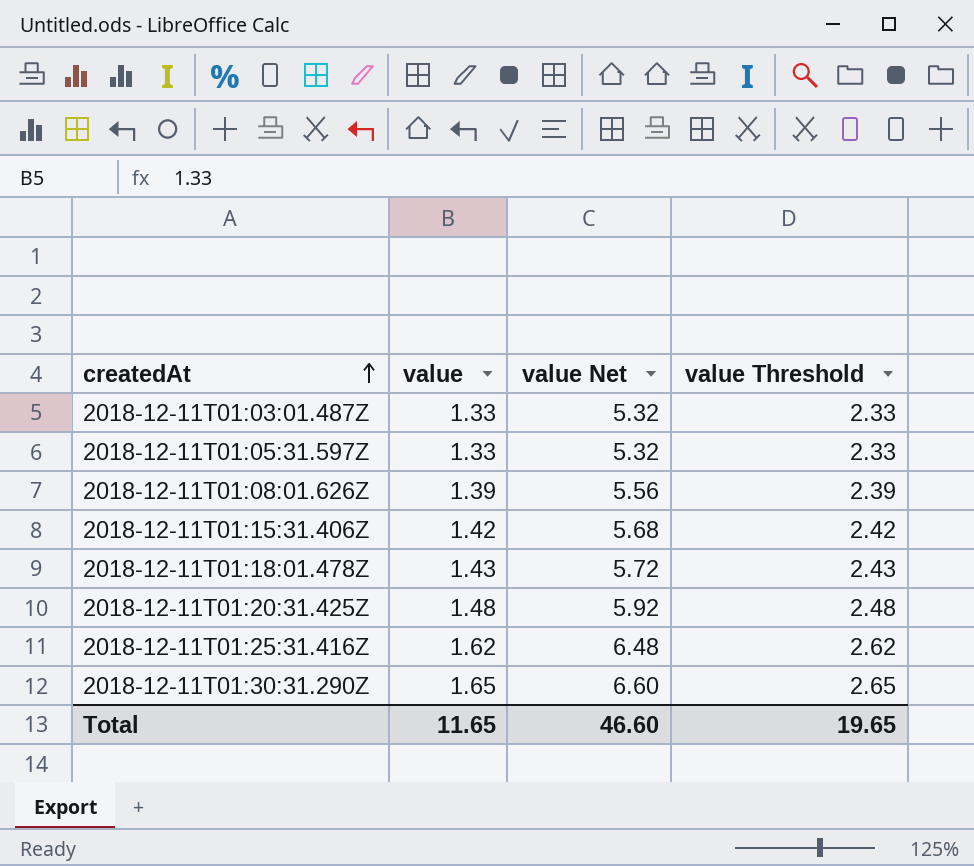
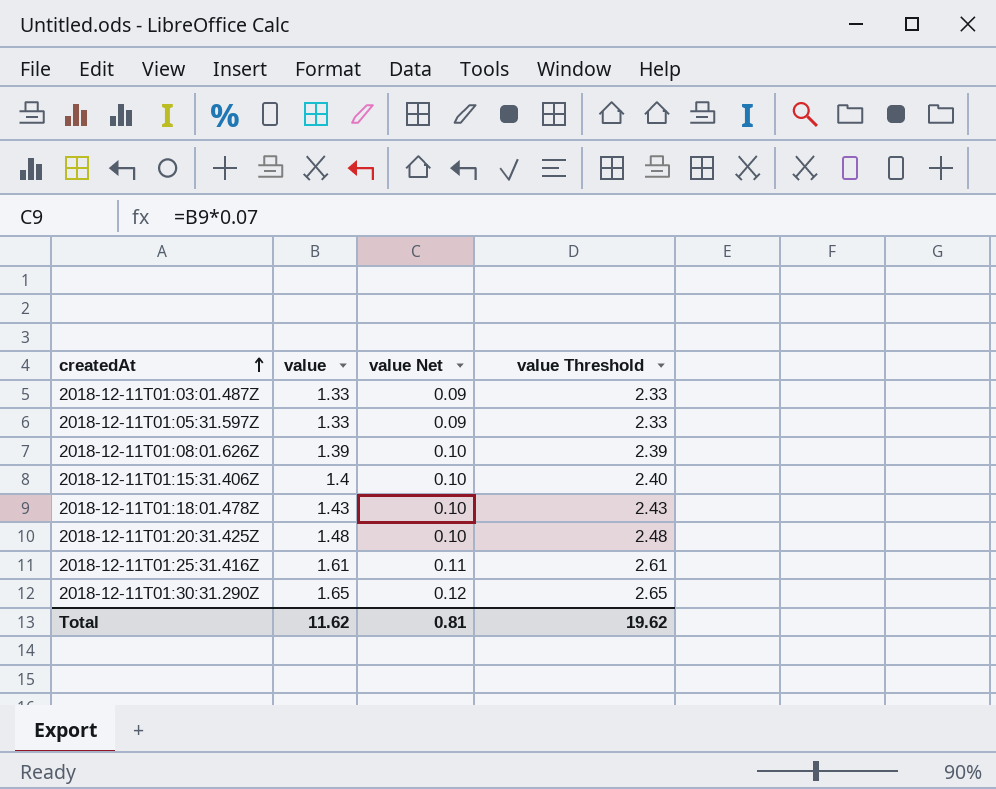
column value Net | formula: [value] * 4 -> [value] * 0.07
2018-12-11T01:15:31.406Z | value: 1.42 -> 1.4
2018-12-11T01:15:31.406Z | value Threshold: 2.42 -> 2.40
2018-12-11T01:25:31.416Z | value: 1.62 -> 1.61
2018-12-11T01:25:31.416Z | value Threshold: 2.62 -> 2.61
Total | value: 11.65 -> 11.62
Total | value Net: 46.60 -> 0.81
Total | value Threshold: 19.65 -> 19.62

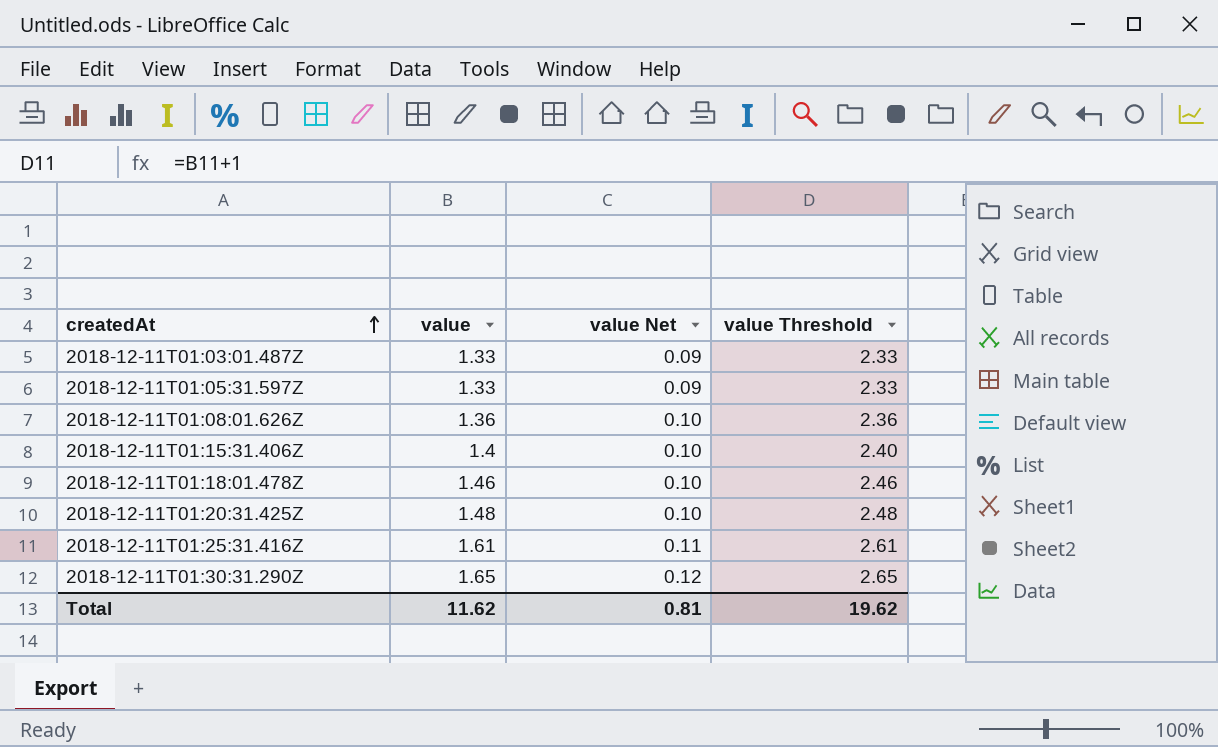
2018-12-11T01:08:01.626Z | value: 1.39 -> 1.36
2018-12-11T01:08:01.626Z | value Threshold: 2.39 -> 2.36
2018-12-11T01:18:01.478Z | value: 1.43 -> 1.46
2018-12-11T01:18:01.478Z | value Threshold: 2.43 -> 2.46

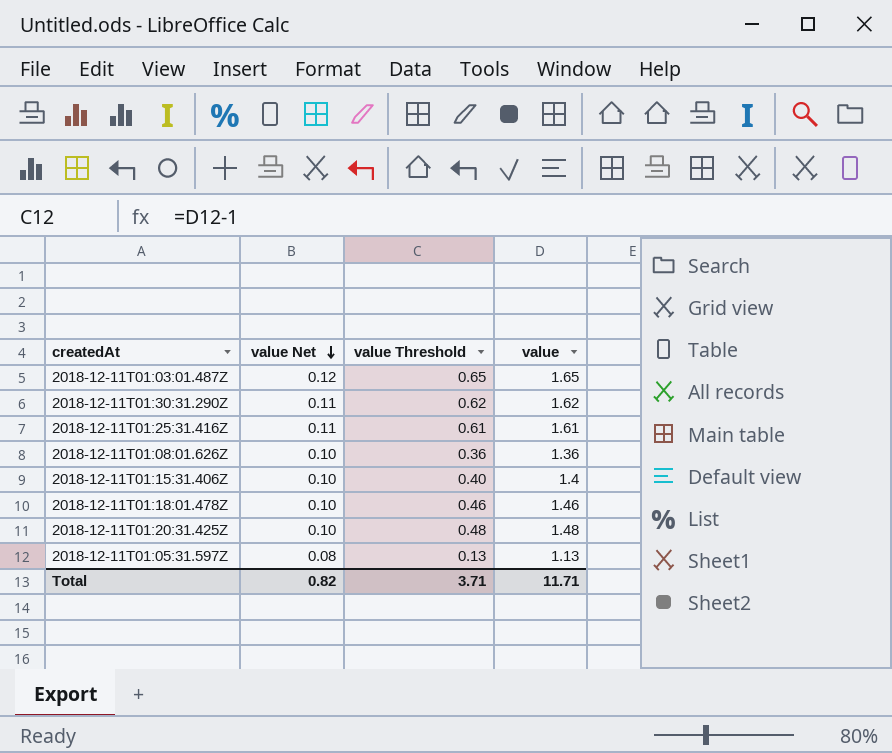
row order: createdAt ascending -> value Net descending
column value Threshold | formula: [value] + 1 -> [value] - 1
column value | position: 2 -> 4
2018-12-11T01:03:01.487Z | value Net: 0.09 -> 0.12
2018-12-11T01:03:01.487Z | value: 1.33 -> 1.65
2018-12-11T01:30:31.290Z | value Net: 0.12 -> 0.11
2018-12-11T01:30:31.290Z | value: 1.65 -> 1.62
2018-12-11T01:05:31.597Z | value Net: 0.09 -> 0.08
2018-12-11T01:05:31.597Z | value: 1.33 -> 1.13
Total | value Net: 0.81 -> 0.82
Total | value Threshold: 19.62 -> 3.71
Total | value: 11.62 -> 11.71

